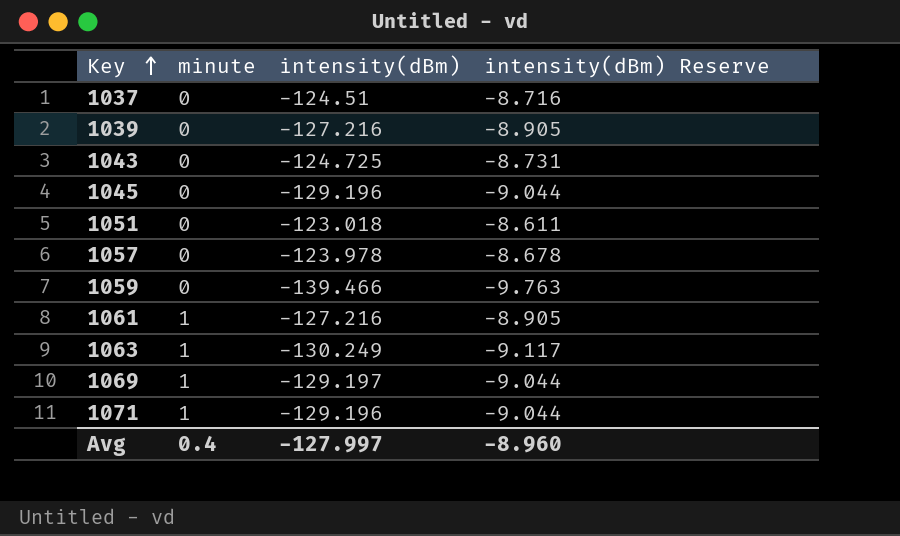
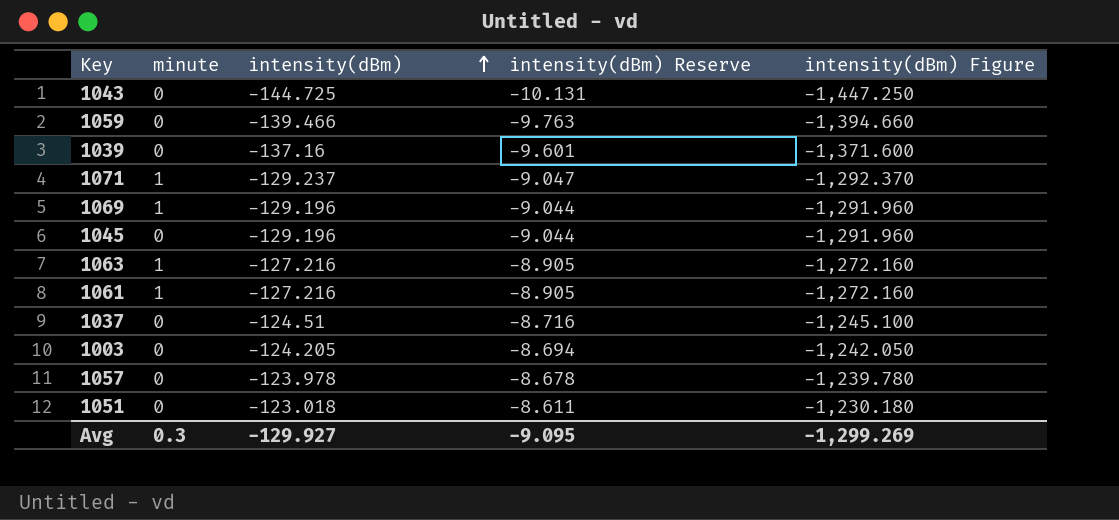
row order: Key ascending -> intensity(dBm) ascending
column intensity(dBm) Figure | formula: none -> [intensity(dBm)] * 10
1043 | intensity(dBm): -124.725 -> -144.725
1043 | intensity(dBm) Reserve: -8.731 -> -10.131
1039 | intensity(dBm): -127.216 -> -137.16
1039 | intensity(dBm) Reserve: -8.905 -> -9.601
1071 | intensity(dBm): -129.196 -> -129.237
1071 | intensity(dBm) Reserve: -9.044 -> -9.047
1069 | intensity(dBm): -129.197 -> -129.196
1063 | intensity(dBm): -130.249 -> -127.216
1063 | intensity(dBm) Reserve: -9.117 -> -8.905
row 1003: none -> 0 | -124.205 | -8.694 | -1,242.050
Avg | minute: 0.4 -> 0.3
Avg | intensity(dBm): -127.997 -> -129.927
Avg | intensity(dBm) Reserve: -8.960 -> -9.095

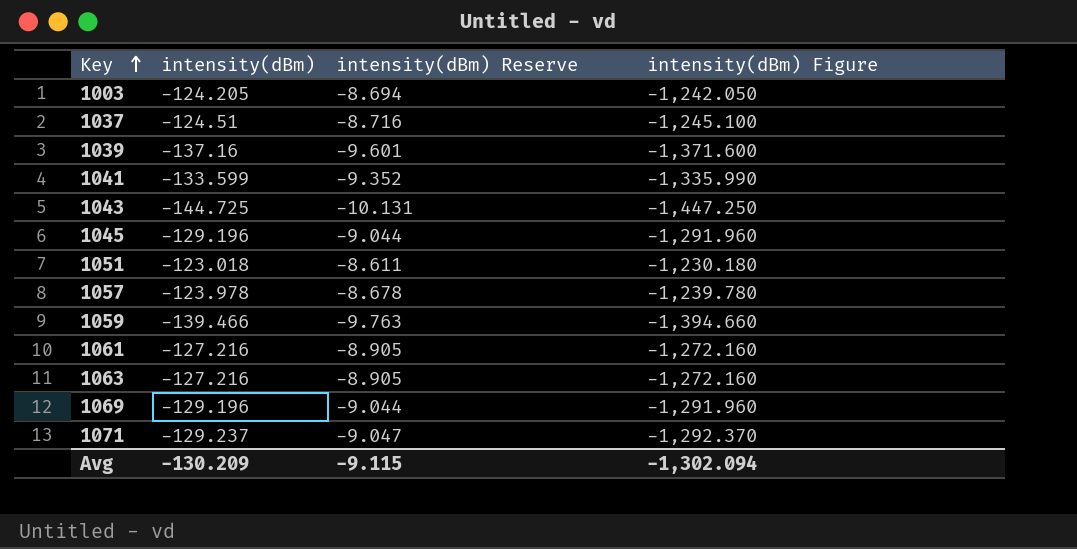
row order: intensity(dBm) ascending -> Key ascending
column minute | position: 2 -> none
row 1041: none -> -133.599 | -9.352 | -1,335.990
Avg | intensity(dBm): -129.927 -> -130.209
Avg | intensity(dBm) Reserve: -9.095 -> -9.115
Avg | intensity(dBm) Figure: -1,299.269 -> -1,302.094

